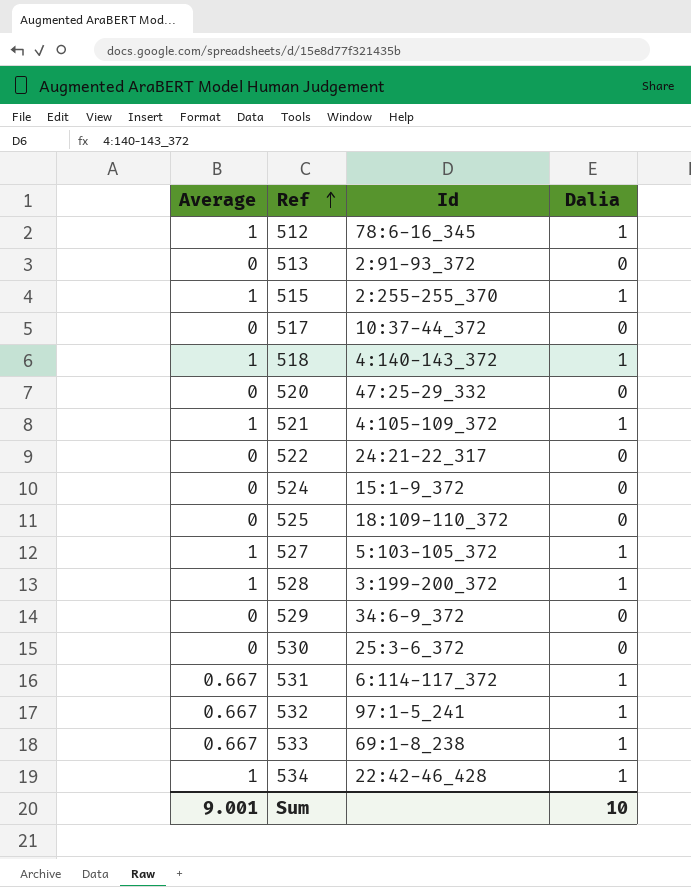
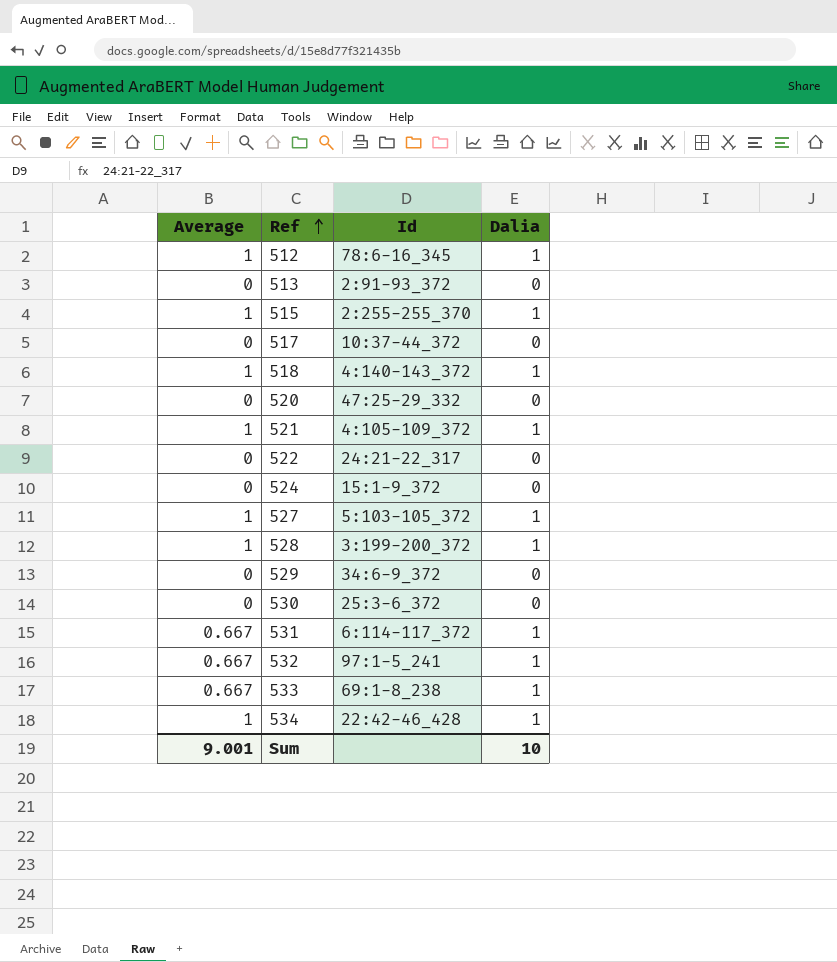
row 525: 0 | 18:109-110_372 | 0 -> none

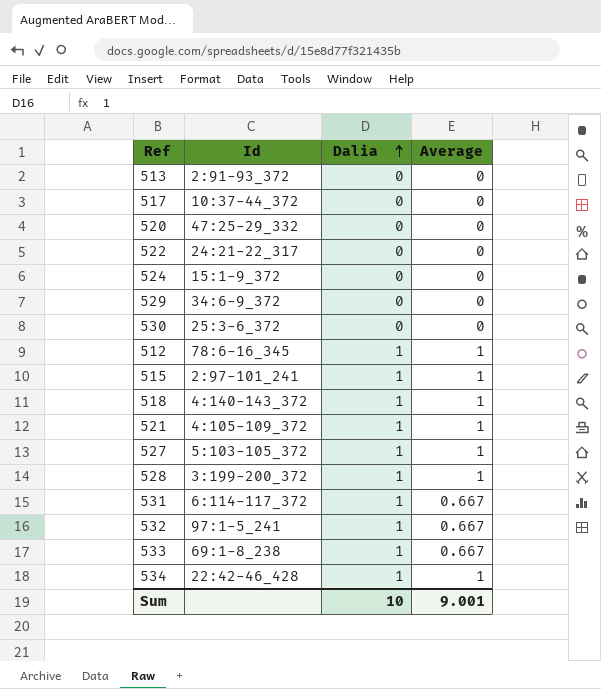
row order: Ref ascending -> Dalia ascending
column Average | position: 1 -> 4
515 | Id: 2:255-255_370 -> 2:97-101_241

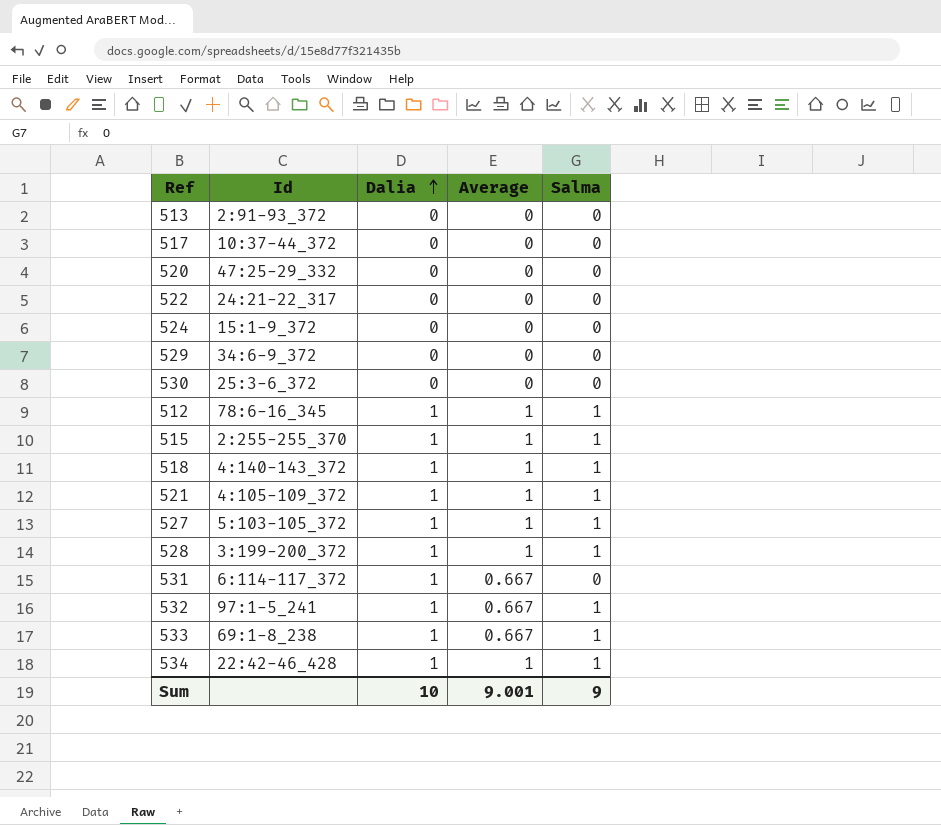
column Salma | position: none -> 5
515 | Id: 2:97-101_241 -> 2:255-255_370

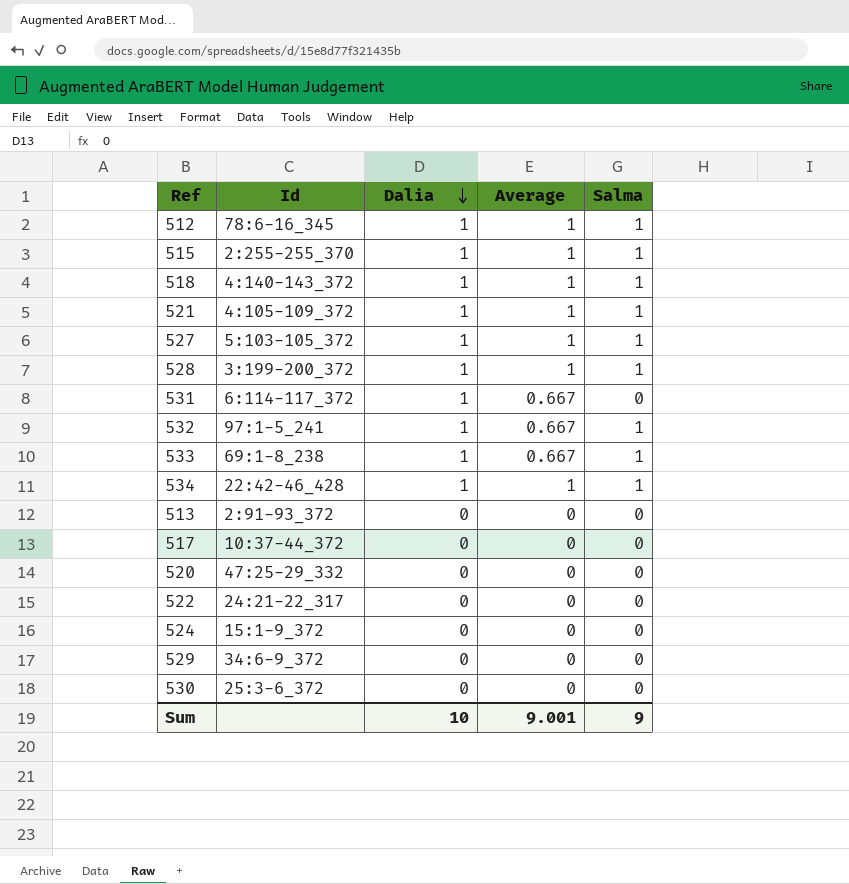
row order: Dalia ascending -> Dalia descending

